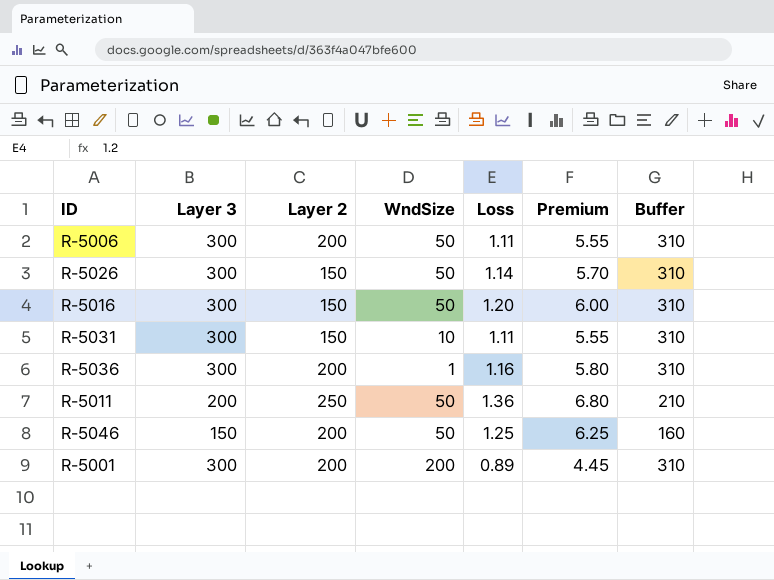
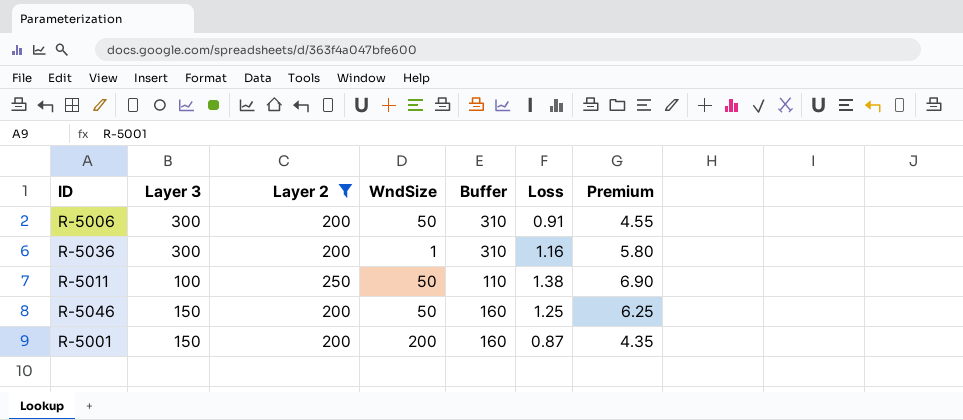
filter: none -> Layer 2 != 150
column Buffer | position: 7 -> 5
R-5006 | Loss: 1.11 -> 0.91
R-5006 | Premium: 5.55 -> 4.55
R-5011 | Layer 3: 200 -> 100
R-5011 | Buffer: 210 -> 110
R-5011 | Loss: 1.36 -> 1.38
R-5011 | Premium: 6.80 -> 6.90
R-5001 | Layer 3: 300 -> 150
R-5001 | Buffer: 310 -> 160
R-5001 | Loss: 0.89 -> 0.87
R-5001 | Premium: 4.45 -> 4.35

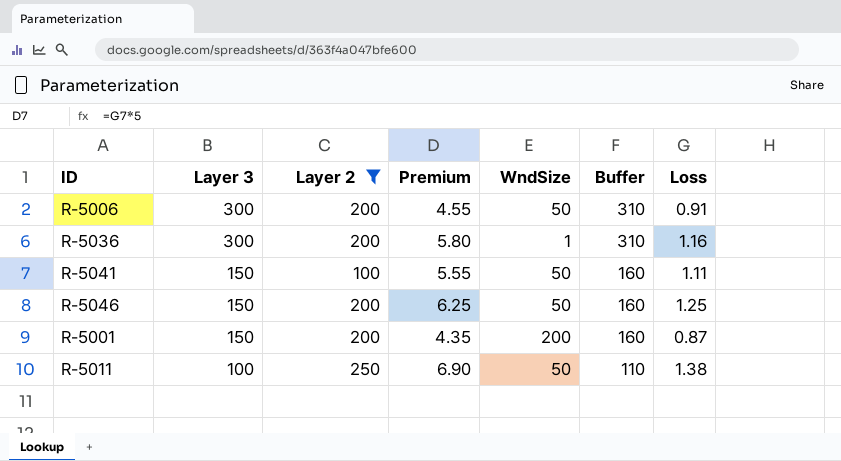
row order: none -> Layer 3 descending
column Premium | position: 7 -> 4
row R-5041: none -> 150 | 100 | 5.55 | 50 | 160 | 1.11

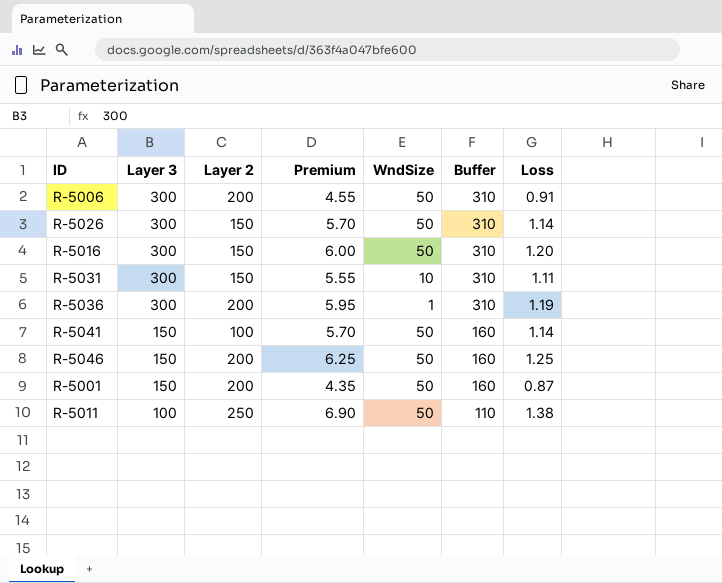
filter: Layer 2 != 150 -> none
R-5036 | Premium: 5.80 -> 5.95
R-5036 | Loss: 1.16 -> 1.19
R-5041 | Premium: 5.55 -> 5.70
R-5041 | Loss: 1.11 -> 1.14
R-5001 | WndSize: 200 -> 50

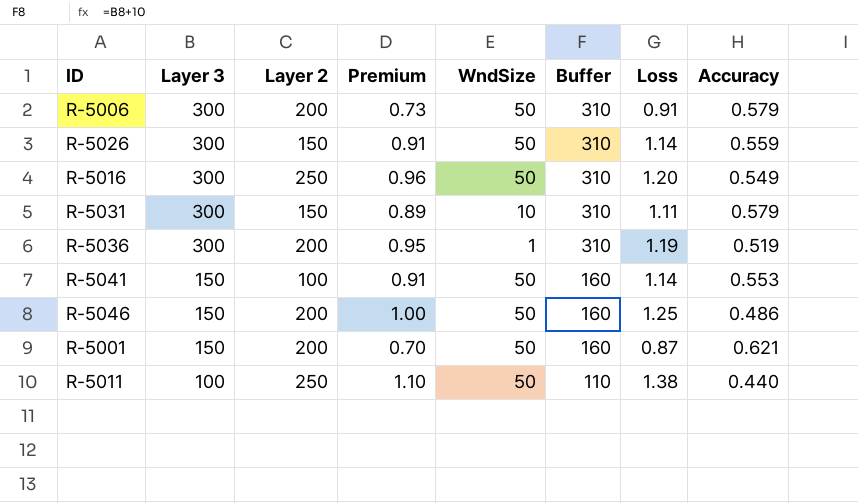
column Premium | formula: [Loss] * 5 -> [Loss] * 0.8
column Accuracy | position: none -> 8
R-5016 | Layer 2: 150 -> 250

